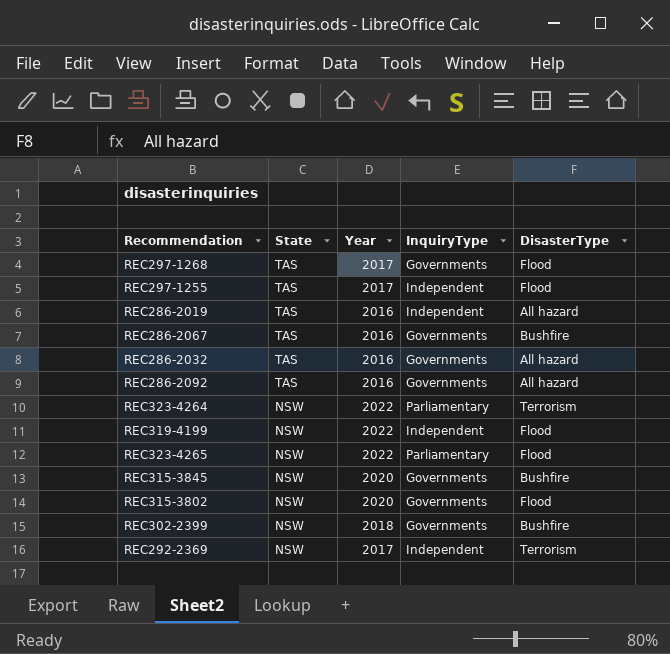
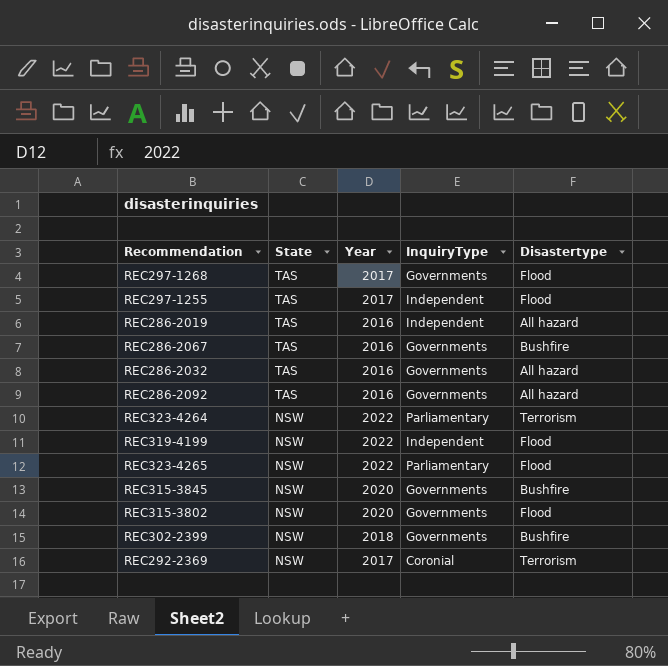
column name: DisasterType -> Disastertype
REC292-2369 | InquiryType: Independent -> Coronial

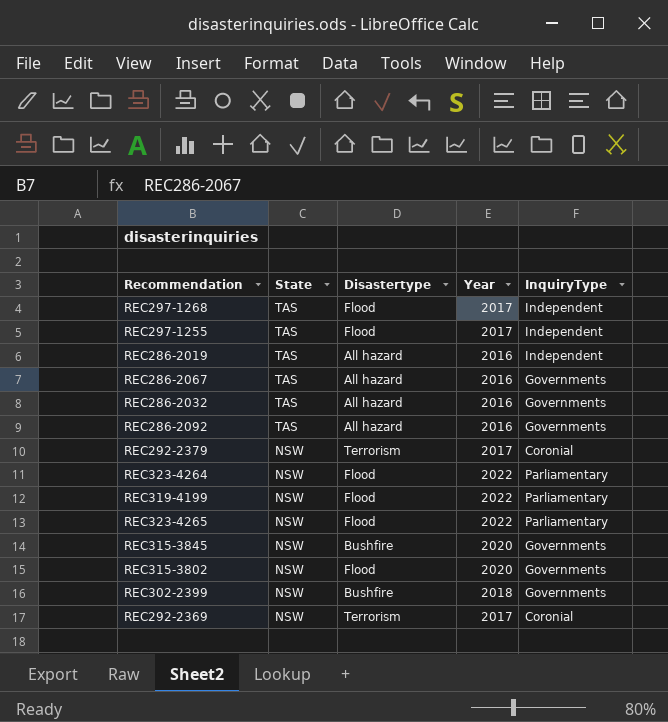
column Disastertype | position: 5 -> 3
REC297-1268 | InquiryType: Governments -> Independent
REC286-2067 | Disastertype: Bushfire -> All hazard
row REC292-2379: none -> NSW | Terrorism | 2017 | Coronial
REC323-4264 | Disastertype: Terrorism -> Flood
REC319-4199 | InquiryType: Independent -> Parliamentary

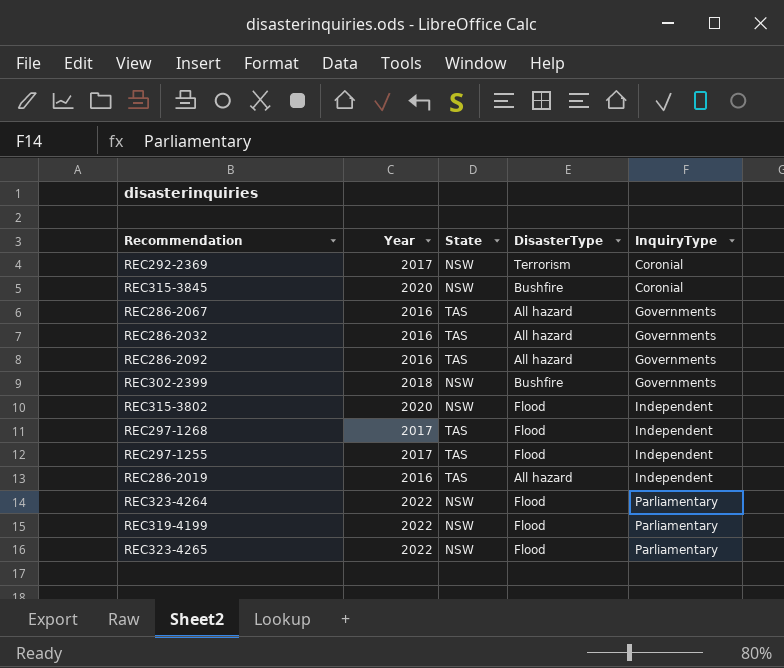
row order: State descending -> InquiryType ascending
column Year | position: 4 -> 2
column name: Disastertype -> DisasterType
row REC292-2379: NSW | Terrorism | 2017 | Coronial -> none
REC315-3845 | InquiryType: Governments -> Coronial
REC315-3802 | InquiryType: Governments -> Independent

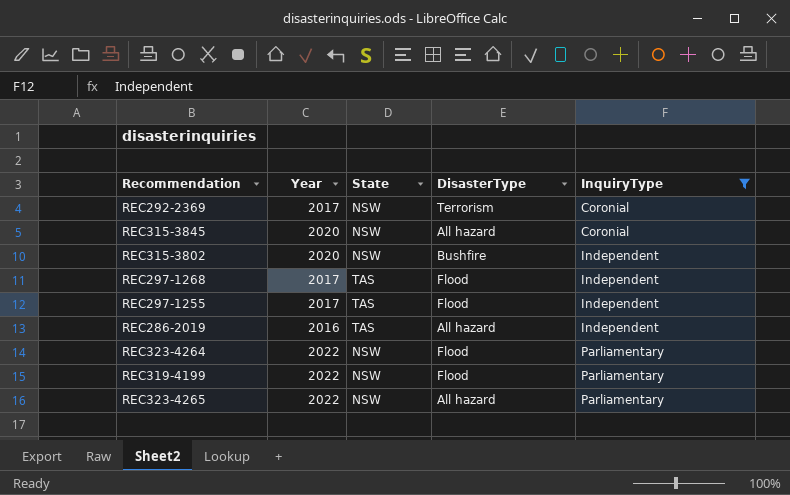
filter: none -> InquiryType != Governments
REC315-3845 | DisasterType: Bushfire -> All hazard
REC315-3802 | DisasterType: Flood -> Bushfire
REC323-4265 | DisasterType: Flood -> All hazard

